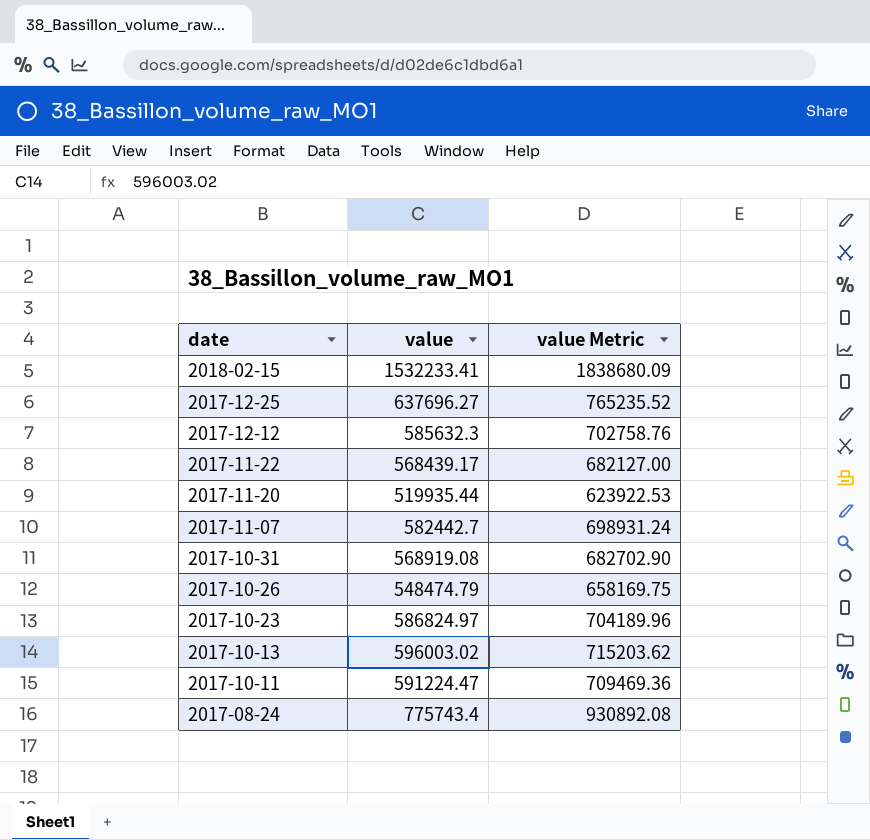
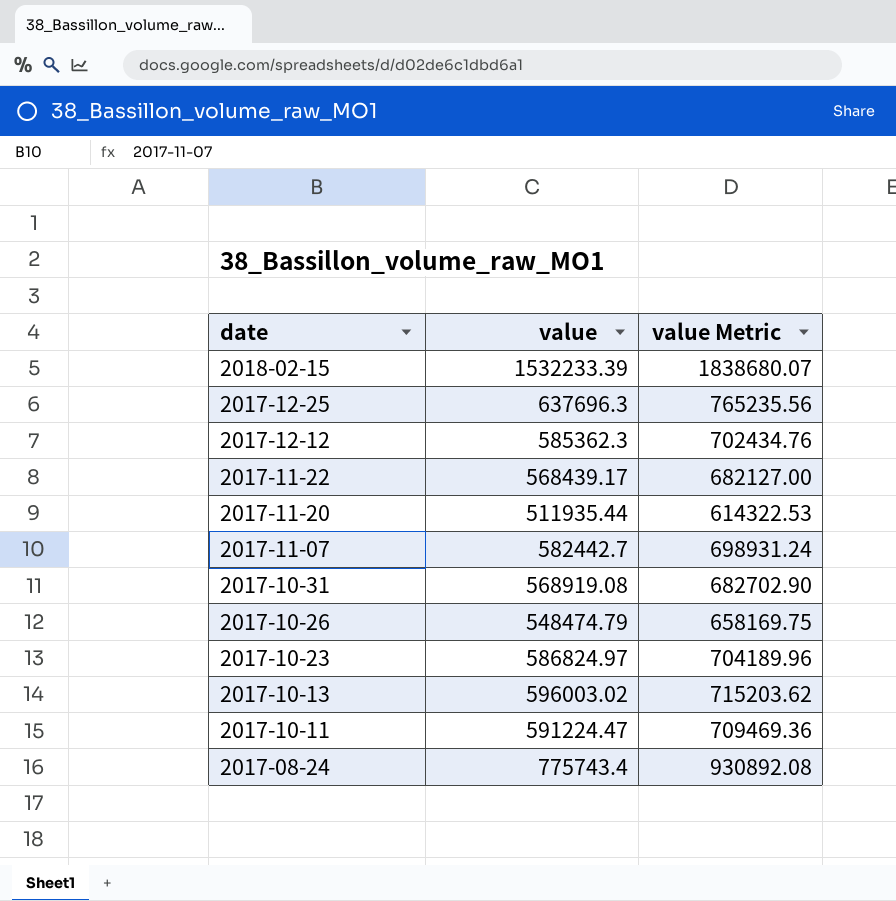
2018-02-15 | value: 1532233.41 -> 1532233.39
2018-02-15 | value Metric: 1838680.09 -> 1838680.07
2017-12-25 | value: 637696.27 -> 637696.3
2017-12-25 | value Metric: 765235.52 -> 765235.56
2017-12-12 | value: 585632.3 -> 585362.3
2017-12-12 | value Metric: 702758.76 -> 702434.76
2017-11-20 | value: 519935.44 -> 511935.44
2017-11-20 | value Metric: 623922.53 -> 614322.53

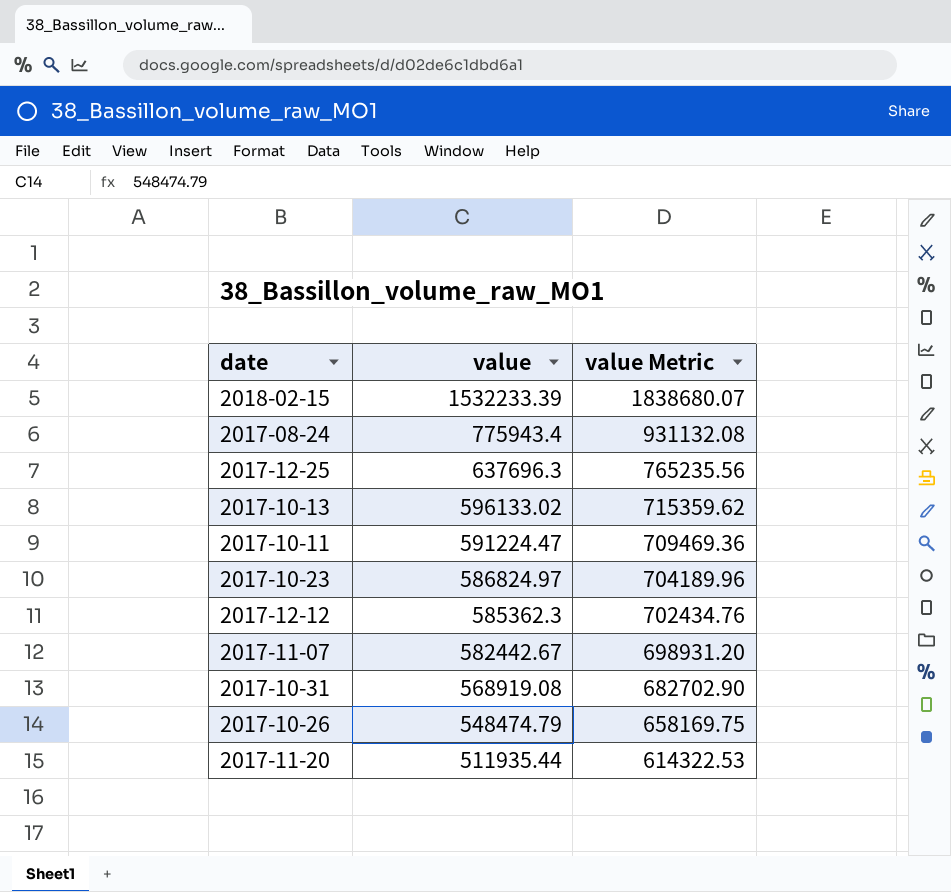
row order: date descending -> value descending
row 2017-11-22: 568439.17 | 682127.00 -> none
2017-08-24 | value: 775743.4 -> 775943.4
2017-08-24 | value Metric: 930892.08 -> 931132.08
2017-10-13 | value: 596003.02 -> 596133.02
2017-10-13 | value Metric: 715203.62 -> 715359.62
2017-11-07 | value: 582442.7 -> 582442.67
2017-11-07 | value Metric: 698931.24 -> 698931.20

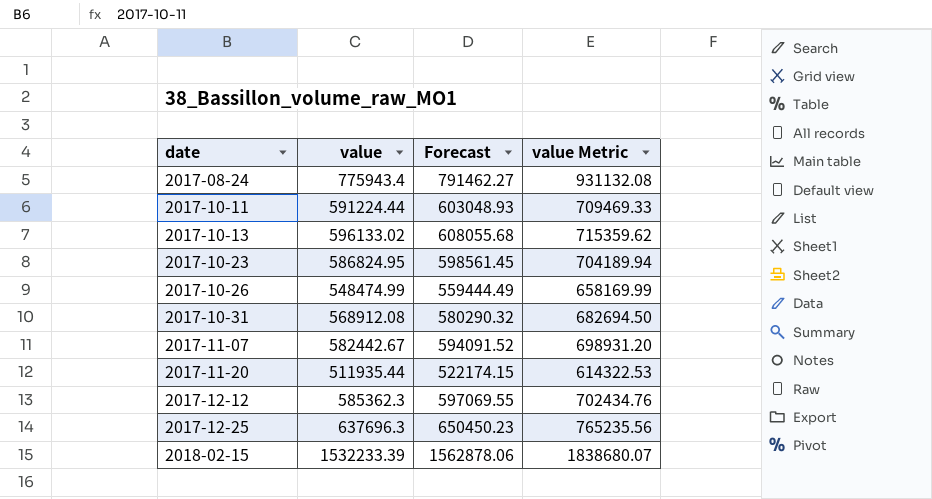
row order: value descending -> date ascending
column Forecast | formula: none -> [value] * 1.02
2017-10-11 | value: 591224.47 -> 591224.44
2017-10-11 | value Metric: 709469.36 -> 709469.33
2017-10-23 | value: 586824.97 -> 586824.95
2017-10-23 | value Metric: 704189.96 -> 704189.94
2017-10-26 | value: 548474.79 -> 548474.99
2017-10-26 | value Metric: 658169.75 -> 658169.99
2017-10-31 | value: 568919.08 -> 568912.08
2017-10-31 | value Metric: 682702.90 -> 682694.50

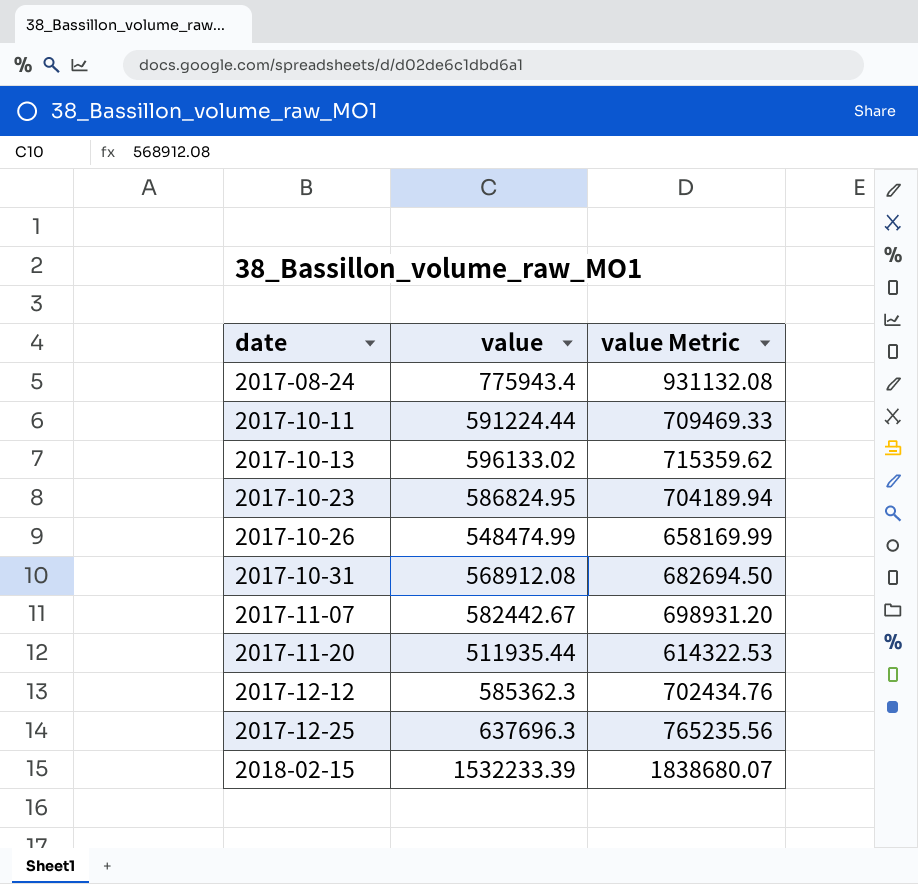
column Forecast | formula: [value] * 1.02 -> none

